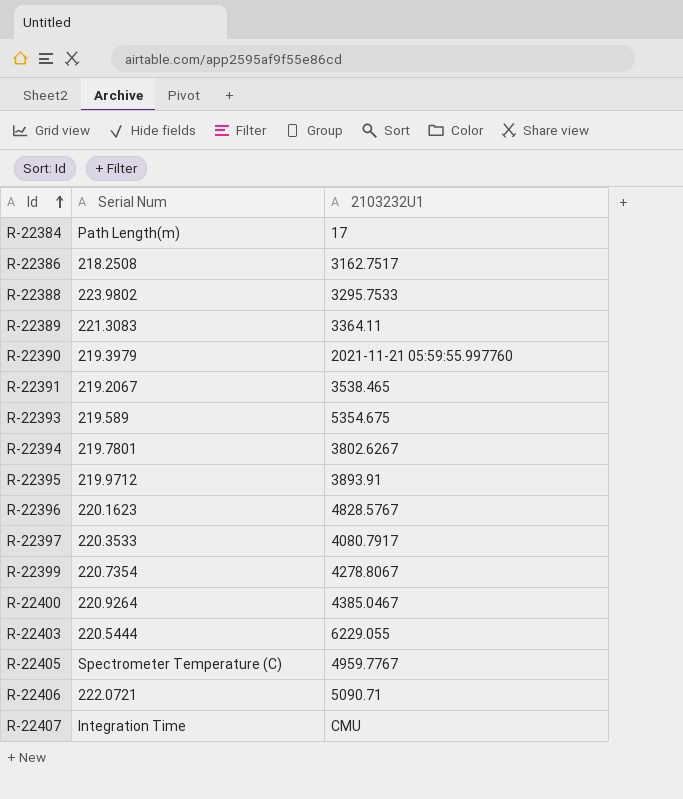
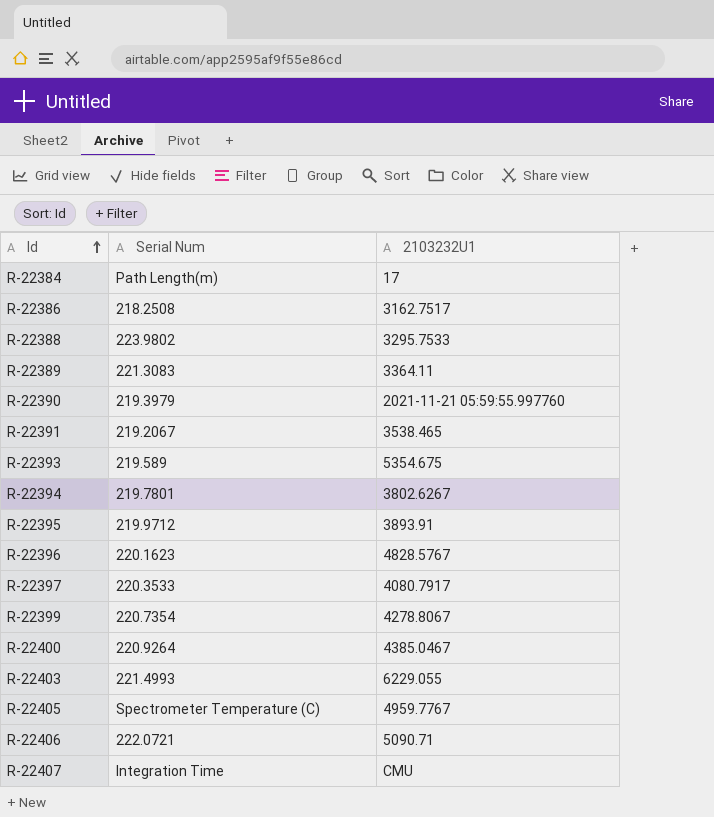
R-22403 | Serial Num: 220.5444 -> 221.4993

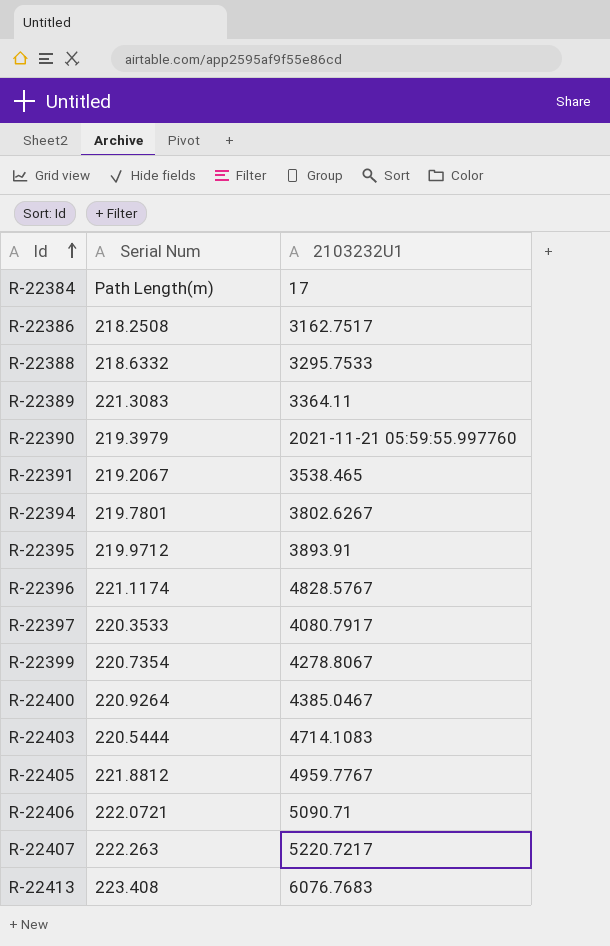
row R-22393: 219.589 | 5354.675 -> none
R-22388 | Serial Num: 223.9802 -> 218.6332
R-22396 | Serial Num: 220.1623 -> 221.1174
R-22403 | Serial Num: 221.4993 -> 220.5444
R-22403 | 2103232U1: 6229.055 -> 4714.1083
R-22405 | Serial Num: Spectrometer Temperature (C) -> 221.8812
R-22407 | Serial Num: Integration Time -> 222.263
R-22407 | 2103232U1: CMU -> 5220.7217
row R-22413: none -> 223.408 | 6076.7683

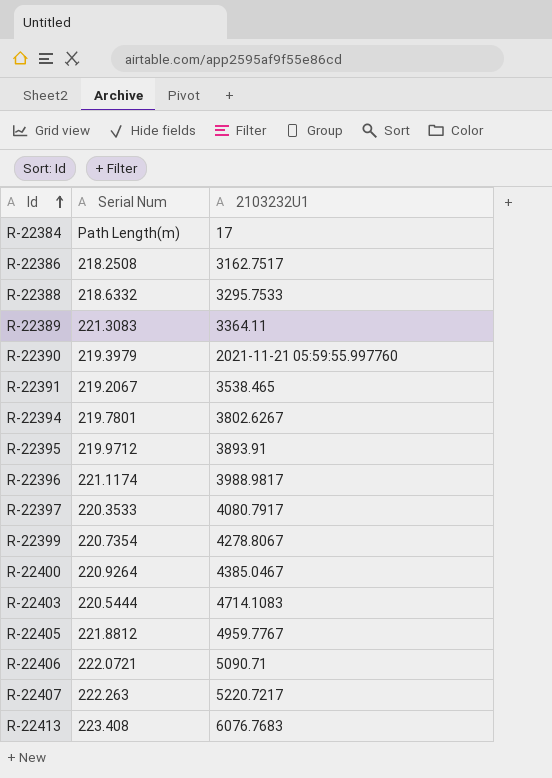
R-22396 | 2103232U1: 4828.5767 -> 3988.9817

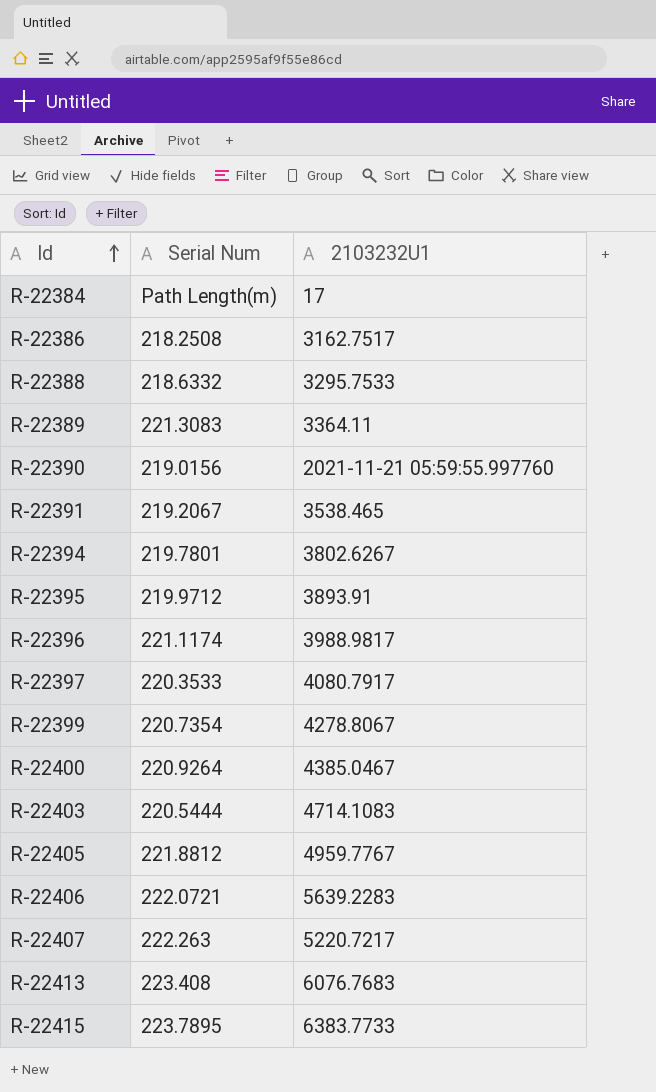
R-22390 | Serial Num: 219.3979 -> 219.0156
R-22406 | 2103232U1: 5090.71 -> 5639.2283
row R-22415: none -> 223.7895 | 6383.7733

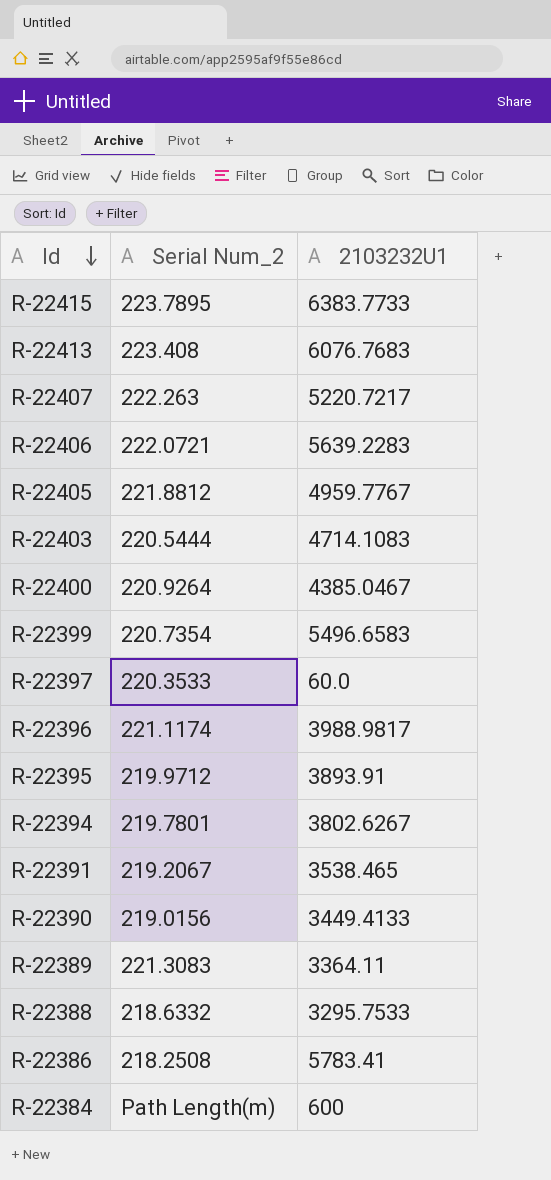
row order: Id ascending -> Id descending
column name: Serial Num -> Serial Num_2
R-22399 | 2103232U1: 4278.8067 -> 5496.6583
R-22397 | 2103232U1: 4080.7917 -> 60.0
R-22390 | 2103232U1: 2021-11-21 05:59:55.997760 -> 3449.4133
R-22386 | 2103232U1: 3162.7517 -> 5783.41
R-22384 | 2103232U1: 17 -> 600

